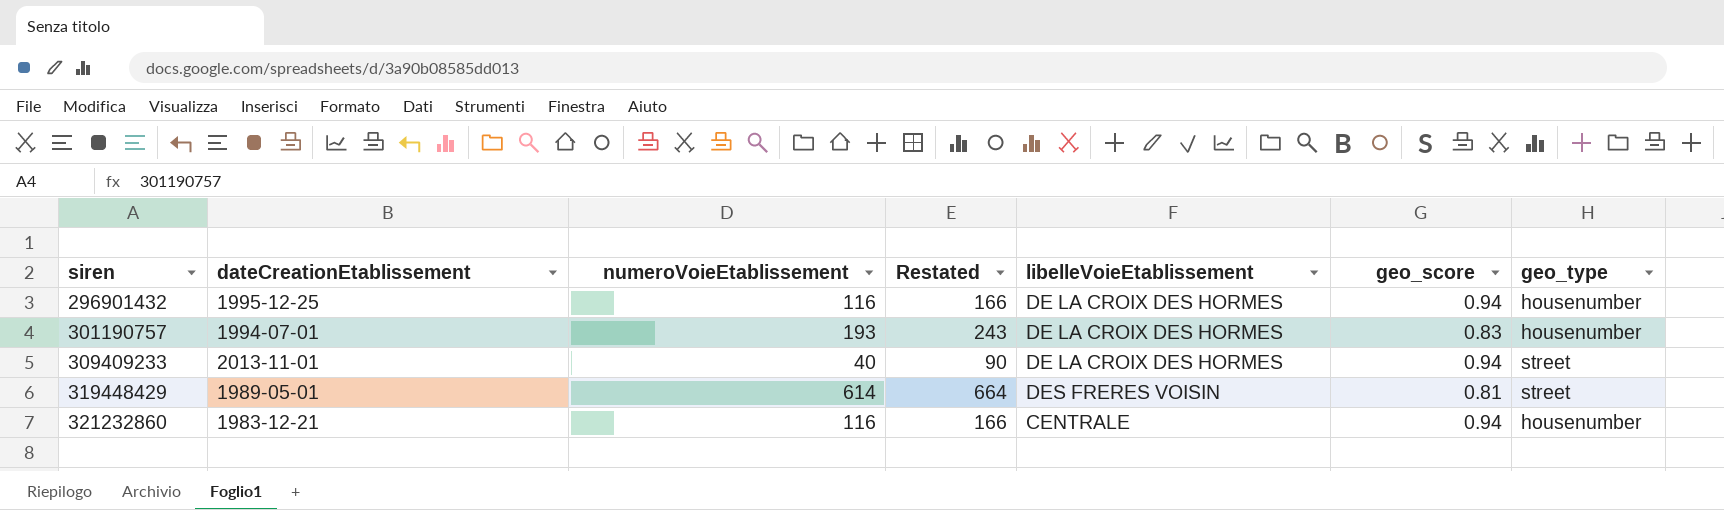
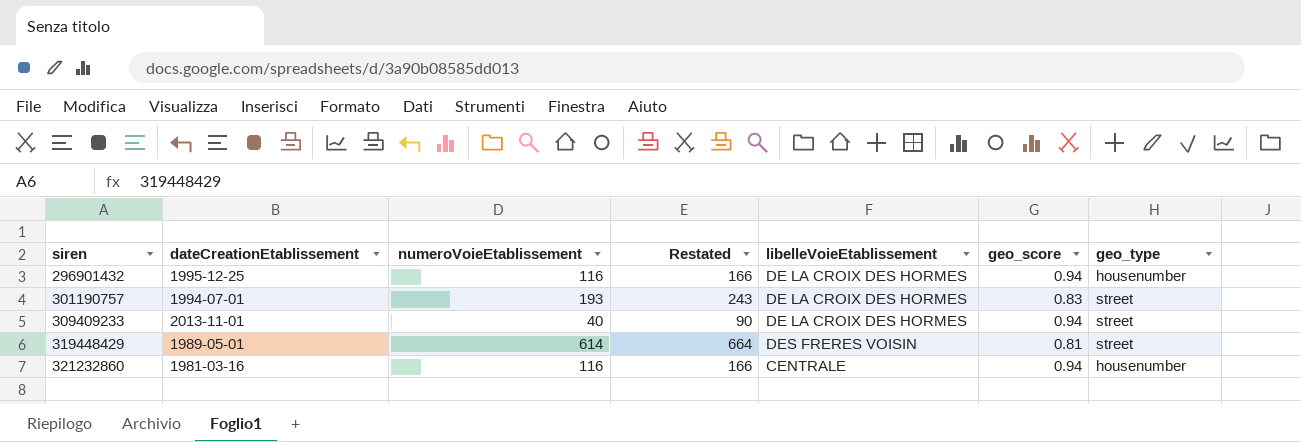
301190757 | geo_type: housenumber -> street
321232860 | dateCreationEtablissement: 1983-12-21 -> 1981-03-16

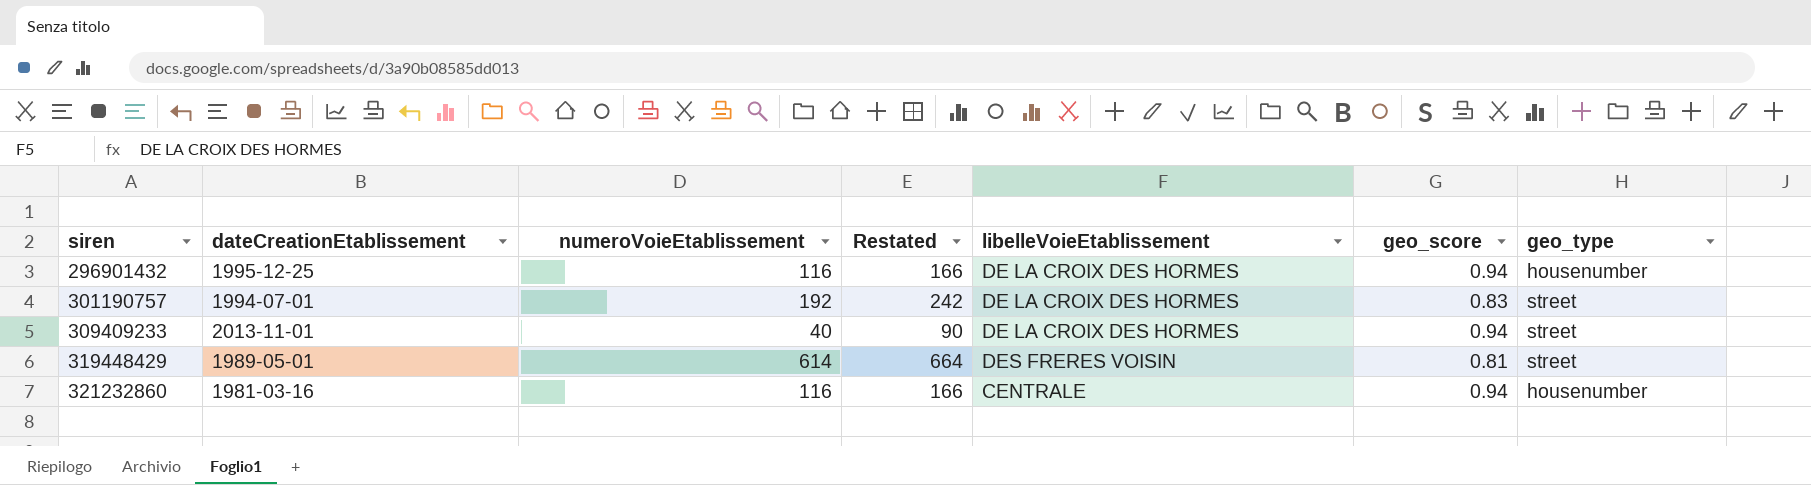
301190757 | numeroVoieEtablissement: 193 -> 192
301190757 | Restated: 243 -> 242

